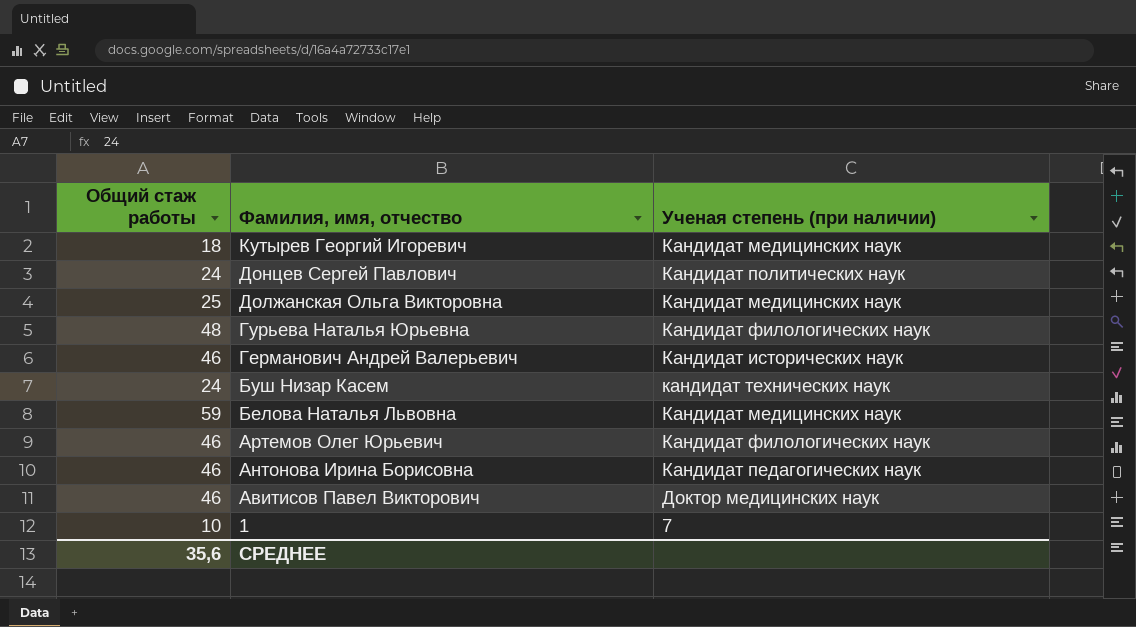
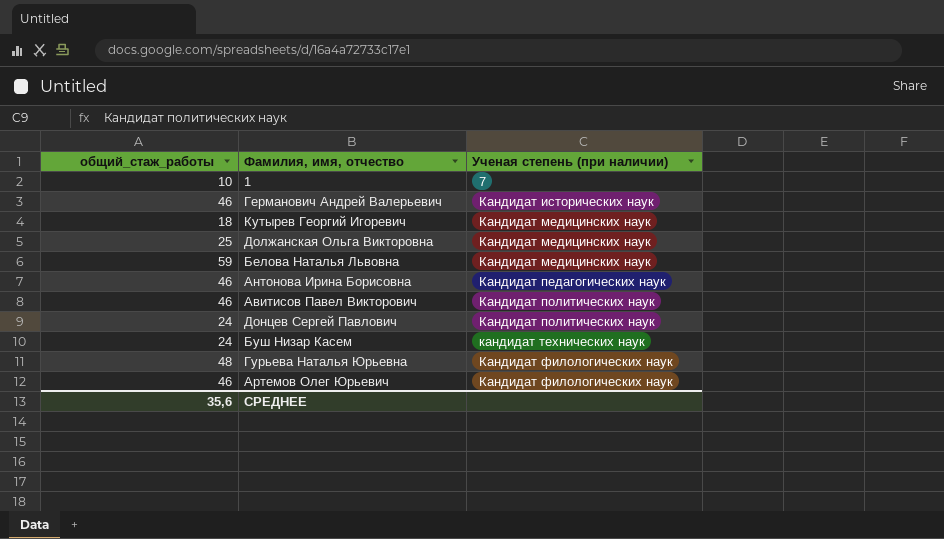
row order: Фамилия, имя, отчество descending -> Ученая степень (при наличии) ascending
column name: Общий стаж работы -> общий_стаж_работы
Авитисов Павел Викторович | Ученая степень (при наличии): Доктор медицинских наук -> Кандидат политических наук

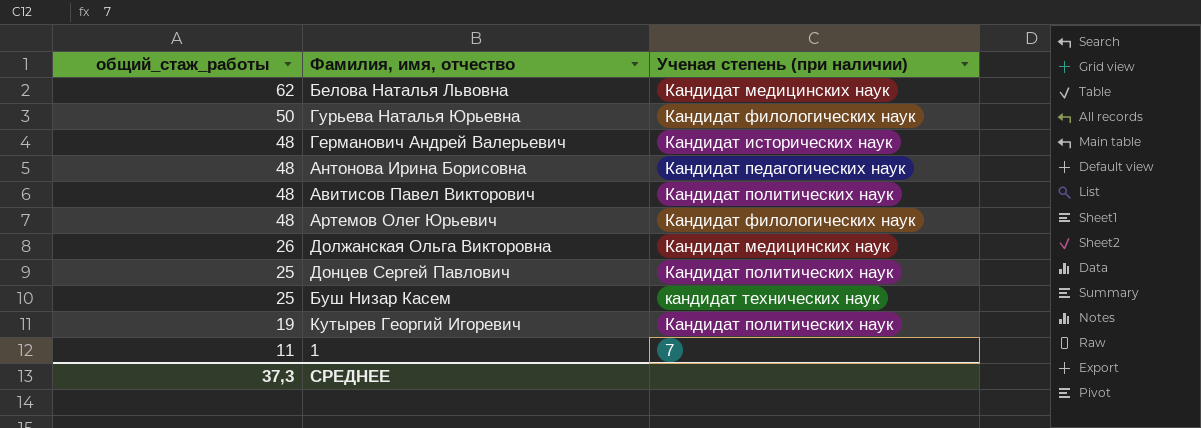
row order: Ученая степень (при наличии) ascending -> общий_стаж_работы descending
Белова Наталья Львовна | общий_стаж_работы: 59 -> 62
Гурьева Наталья Юрьевна | общий_стаж_работы: 48 -> 50
Германович Андрей Валерьевич | общий_стаж_работы: 46 -> 48
Антонова Ирина Борисовна | общий_стаж_работы: 46 -> 48
Авитисов Павел Викторович | общий_стаж_работы: 46 -> 48
Артемов Олег Юрьевич | общий_стаж_работы: 46 -> 48
Должанская Ольга Викторовна | общий_стаж_работы: 25 -> 26
Донцев Сергей Павлович | общий_стаж_работы: 24 -> 25
Буш Низар Касем | общий_стаж_работы: 24 -> 25
Кутырев Георгий Игоревич | общий_стаж_работы: 18 -> 19
Кутырев Георгий Игоревич | Ученая степень (при наличии): Кандидат медицинских наук -> Кандидат политических наук
1 | общий_стаж_работы: 10 -> 11
СРЕДНЕЕ | общий_стаж_работы: 35,6 -> 37,3

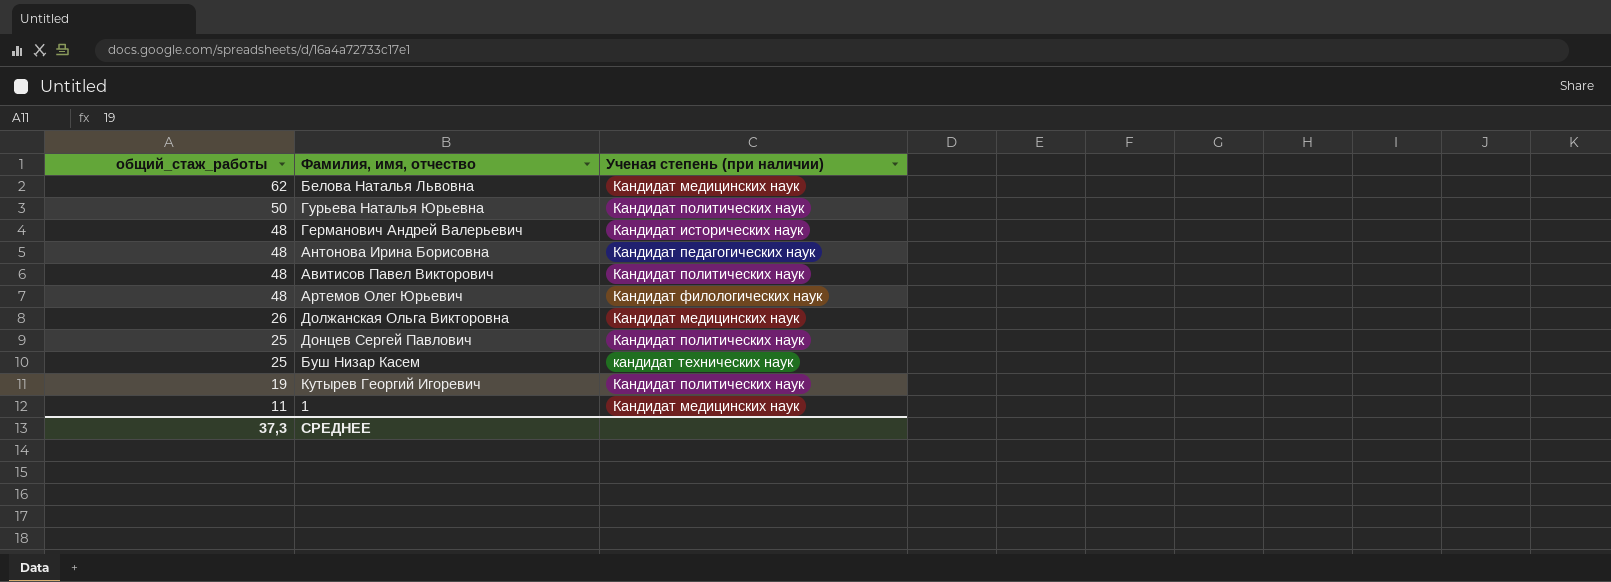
Гурьева Наталья Юрьевна | Ученая степень (при наличии): Кандидат филологических наук -> Кандидат политических наук
1 | Ученая степень (при наличии): 7 -> Кандидат медицинских наук

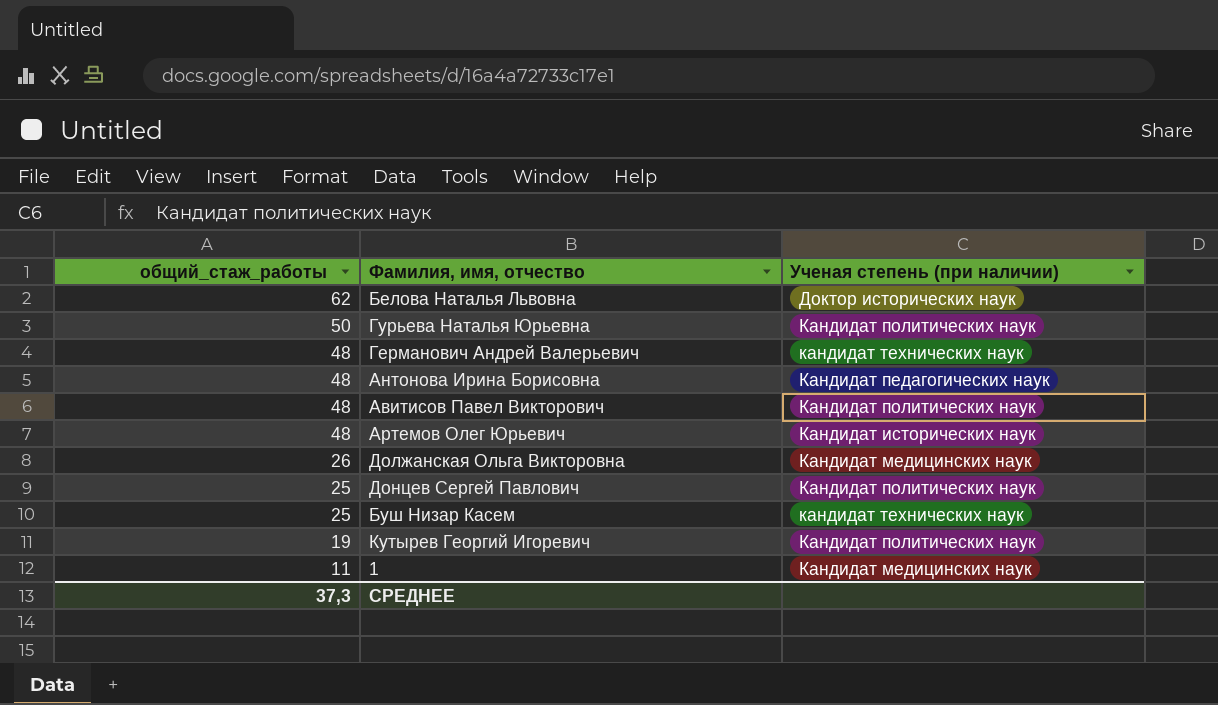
Белова Наталья Львовна | Ученая степень (при наличии): Кандидат медицинских наук -> Доктор исторических наук
Германович Андрей Валерьевич | Ученая степень (при наличии): Кандидат исторических наук -> кандидат технических наук
Артемов Олег Юрьевич | Ученая степень (при наличии): Кандидат филологических наук -> Кандидат исторических наук

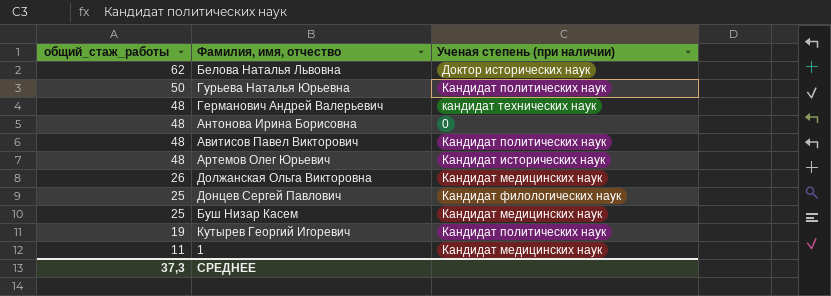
Антонова Ирина Борисовна | Ученая степень (при наличии): Кандидат педагогических наук -> 0
Донцев Сергей Павлович | Ученая степень (при наличии): Кандидат политических наук -> Кандидат филологических наук
Буш Низар Касем | Ученая степень (при наличии): кандидат технических наук -> Кандидат медицинских наук

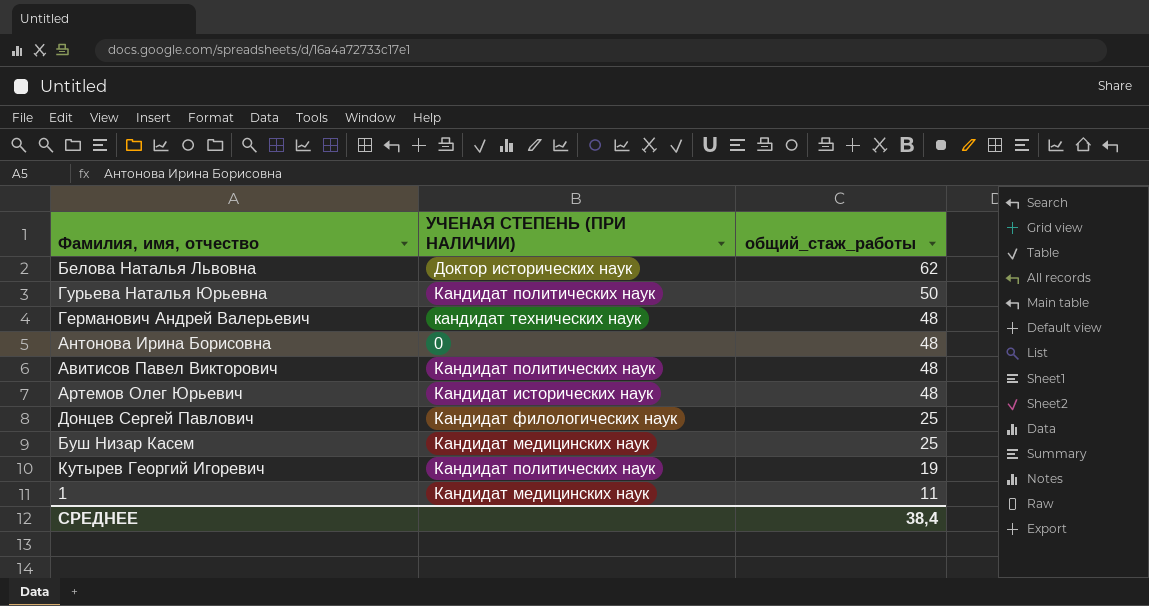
column name: Ученая степень (при наличии) -> УЧЕНАЯ СТЕПЕНЬ (ПРИ НАЛИЧИИ)
column общий_стаж_работы | position: 1 -> 3
row Должанская Ольга Викторовна: 26 | Кандидат медицинских наук -> none
СРЕДНЕЕ | общий_стаж_работы: 37,3 -> 38,4

